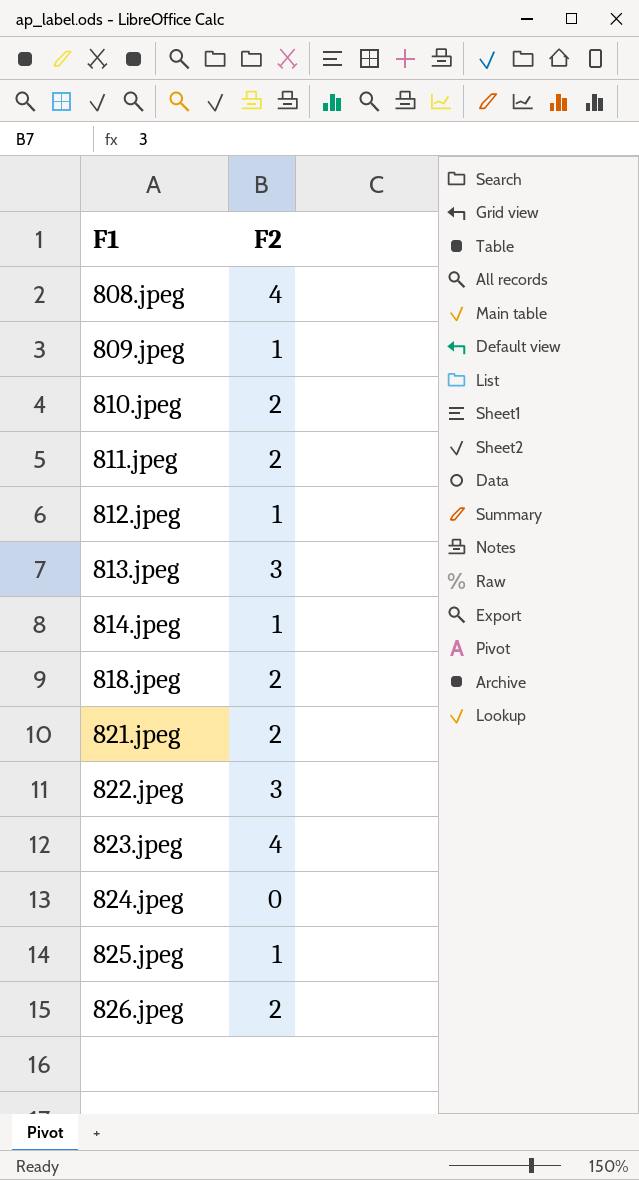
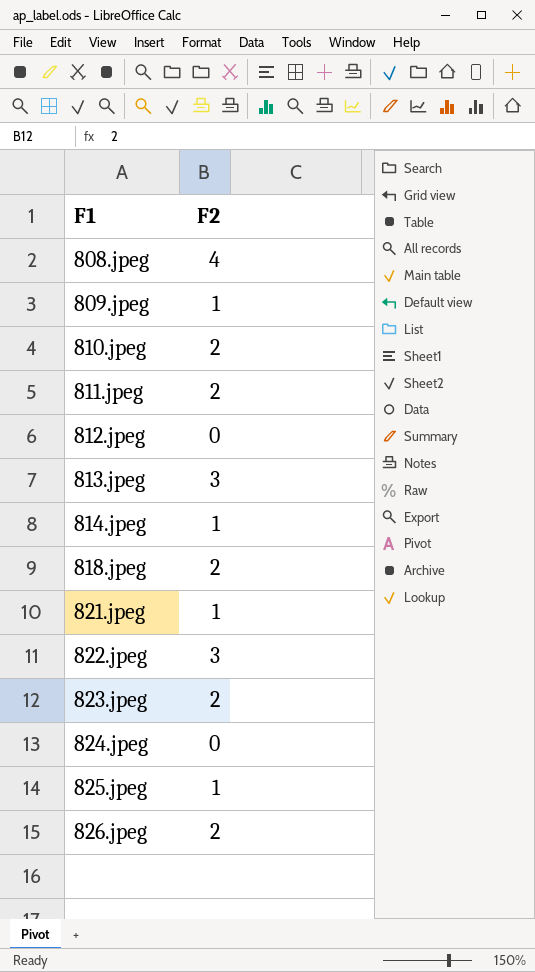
812.jpeg | F2: 1 -> 0
821.jpeg | F2: 2 -> 1
823.jpeg | F2: 4 -> 2

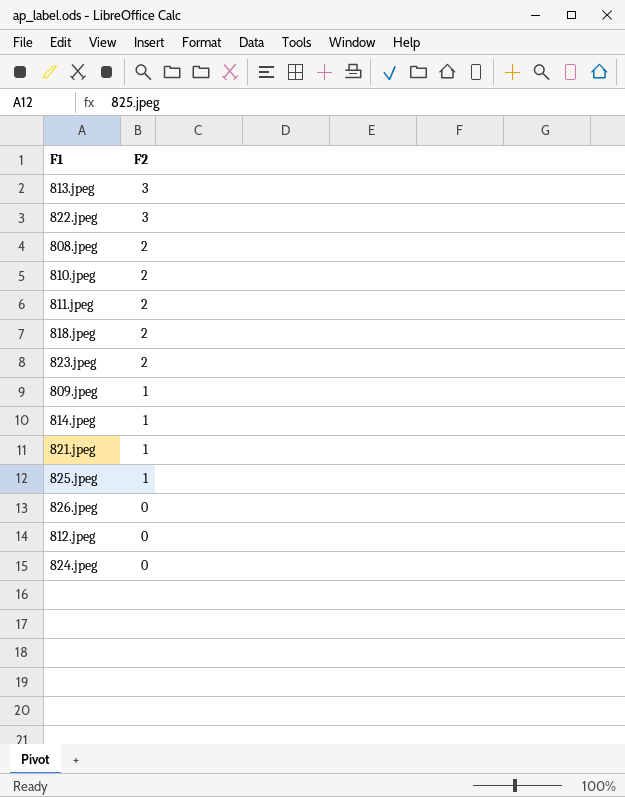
row order: F1 ascending -> F2 descending
808.jpeg | F2: 4 -> 2
826.jpeg | F2: 2 -> 0

